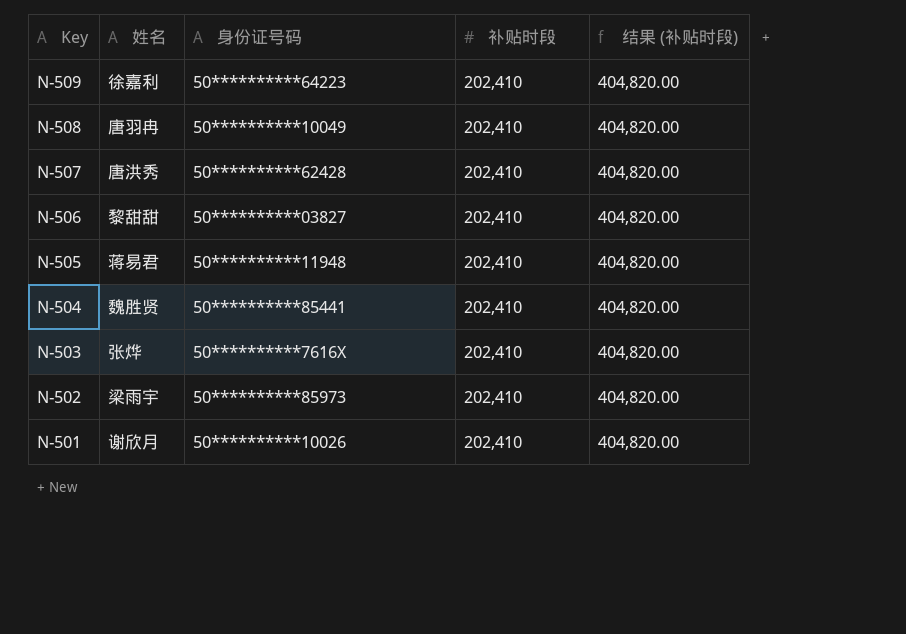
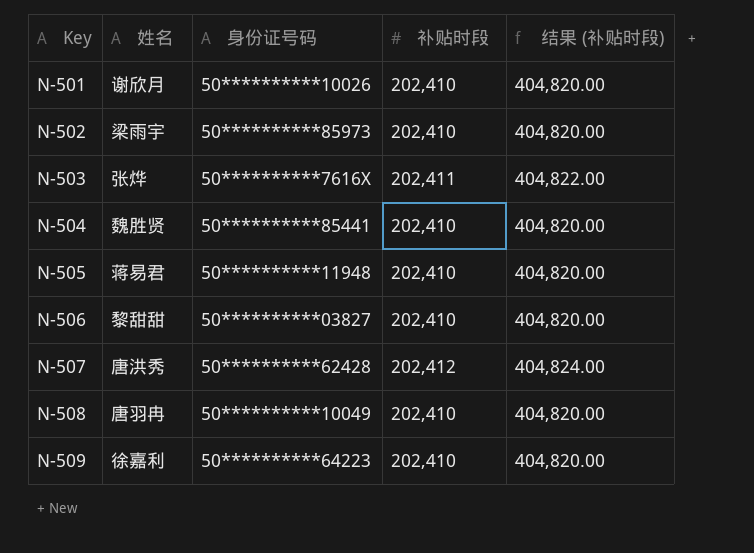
row order: Key descending -> Key ascending
N-503 | 补贴时段: 202,410 -> 202,411
N-503 | 结果 (补贴时段): 404,820.00 -> 404,822.00
N-507 | 补贴时段: 202,410 -> 202,412
N-507 | 结果 (补贴时段): 404,820.00 -> 404,824.00

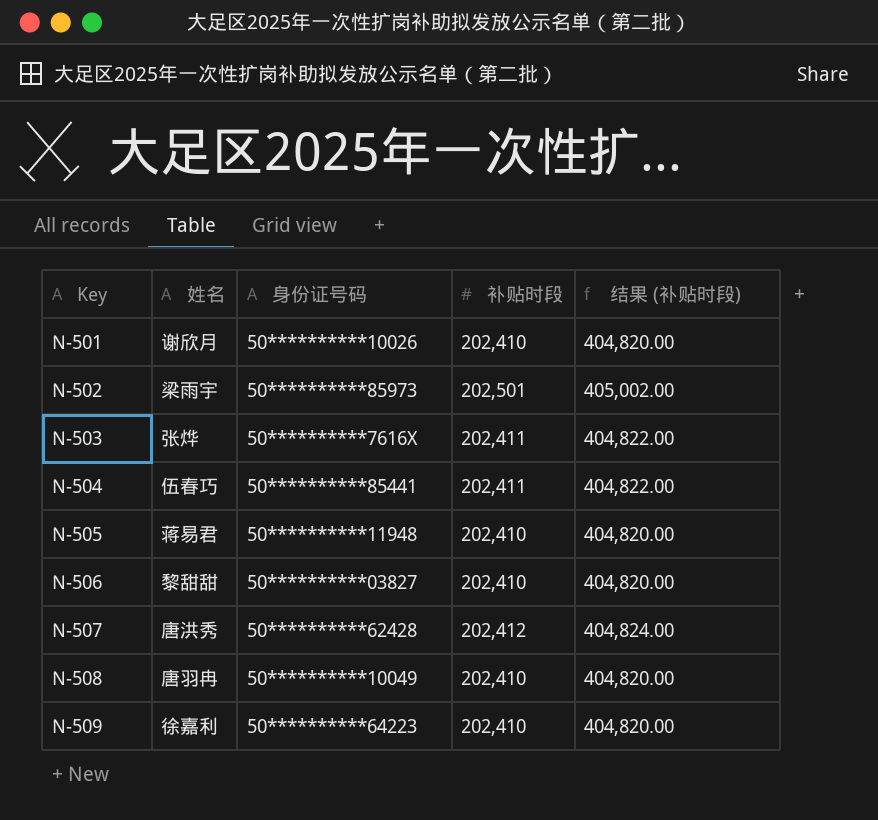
N-502 | 补贴时段: 202,410 -> 202,501
N-502 | 结果 (补贴时段): 404,820.00 -> 405,002.00
N-504 | 姓名: 魏胜贤 -> 伍春巧
N-504 | 补贴时段: 202,410 -> 202,411
N-504 | 结果 (补贴时段): 404,820.00 -> 404,822.00

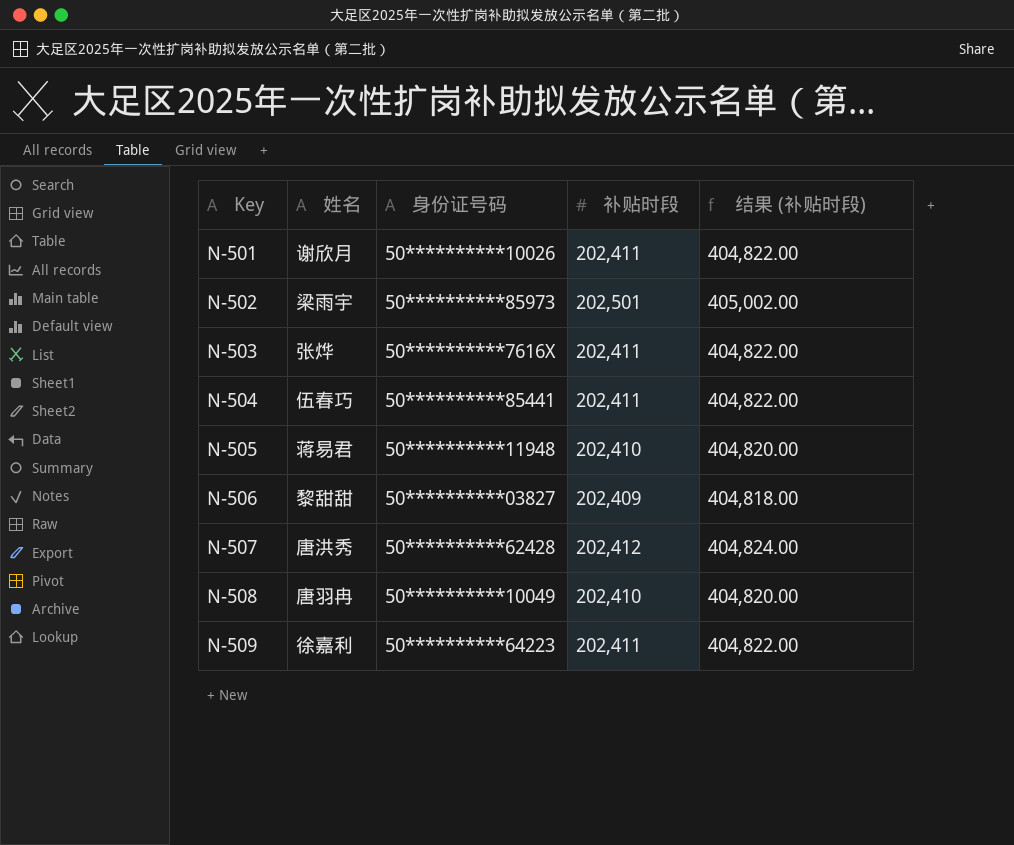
N-501 | 补贴时段: 202,410 -> 202,411
N-501 | 结果 (补贴时段): 404,820.00 -> 404,822.00
N-506 | 补贴时段: 202,410 -> 202,409
N-506 | 结果 (补贴时段): 404,820.00 -> 404,818.00
N-509 | 补贴时段: 202,410 -> 202,411
N-509 | 结果 (补贴时段): 404,820.00 -> 404,822.00

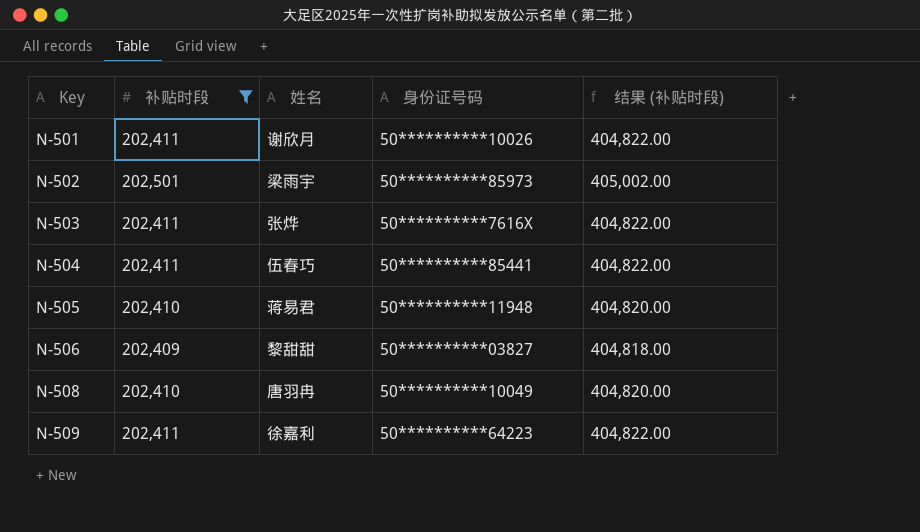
filter: none -> 补贴时段 != 202,412
column 补贴时段 | position: 4 -> 2

